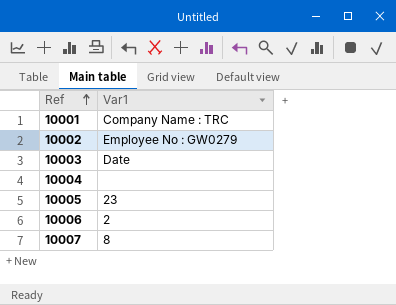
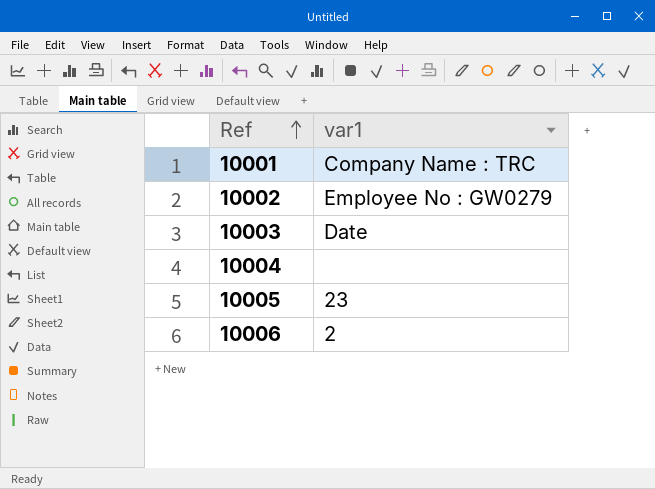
column name: Var1 -> var1
row 10007: 8 -> none

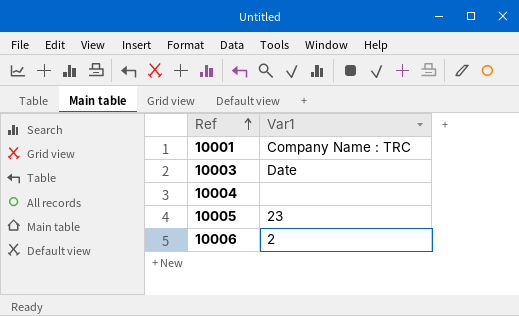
column name: var1 -> Var1
row 10002: Employee No : GW0279 -> none

